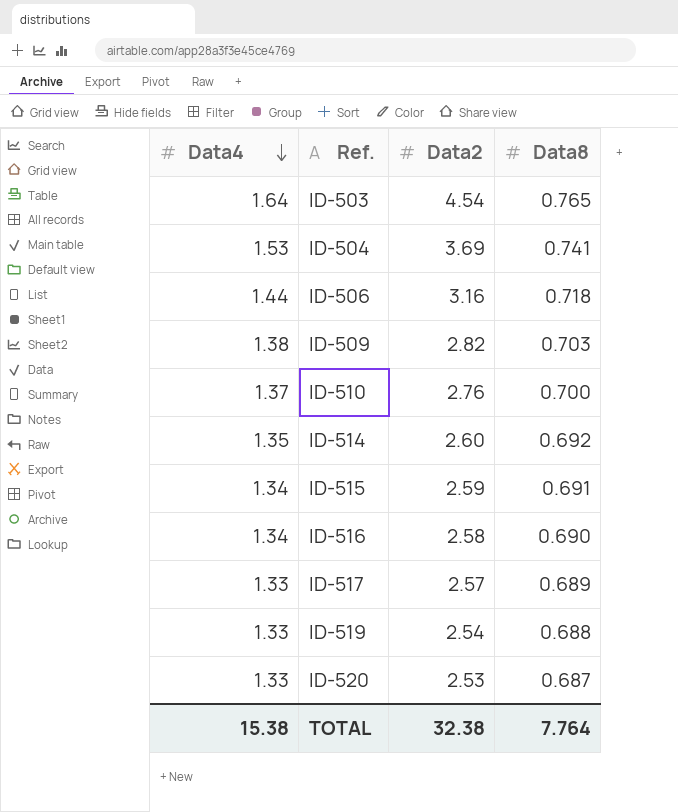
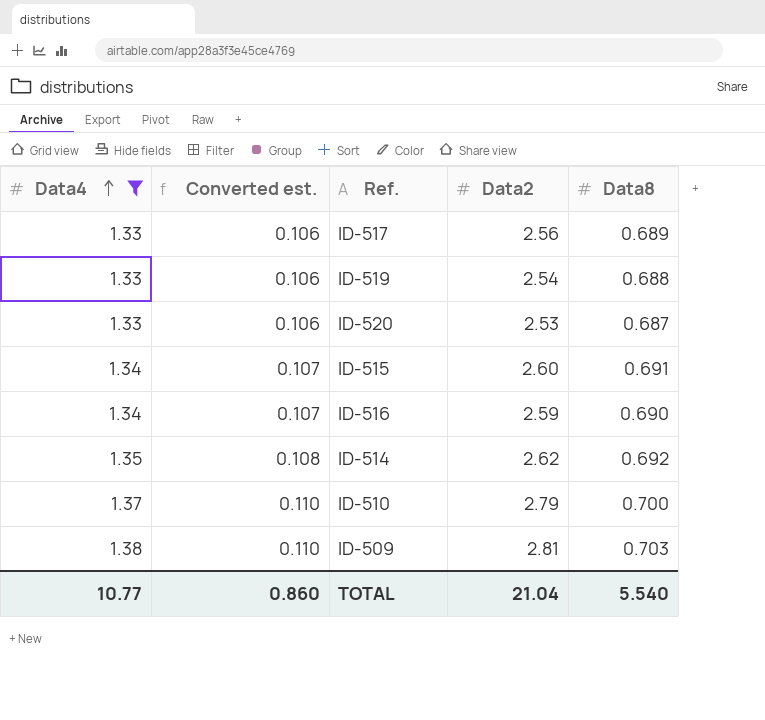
filter: none -> Data4 <= 1.38
row order: Data4 descending -> Data4 ascending
column Converted est. | formula: none -> [Data4] * 0.08
ID-517 | Data2: 2.57 -> 2.56
ID-515 | Data2: 2.59 -> 2.60
ID-516 | Data2: 2.58 -> 2.59
ID-514 | Data2: 2.60 -> 2.62
ID-510 | Data2: 2.76 -> 2.79
ID-509 | Data2: 2.82 -> 2.81
TOTAL | Data4: 15.38 -> 10.77
TOTAL | Data2: 32.38 -> 21.04
TOTAL | Data8: 7.764 -> 5.540

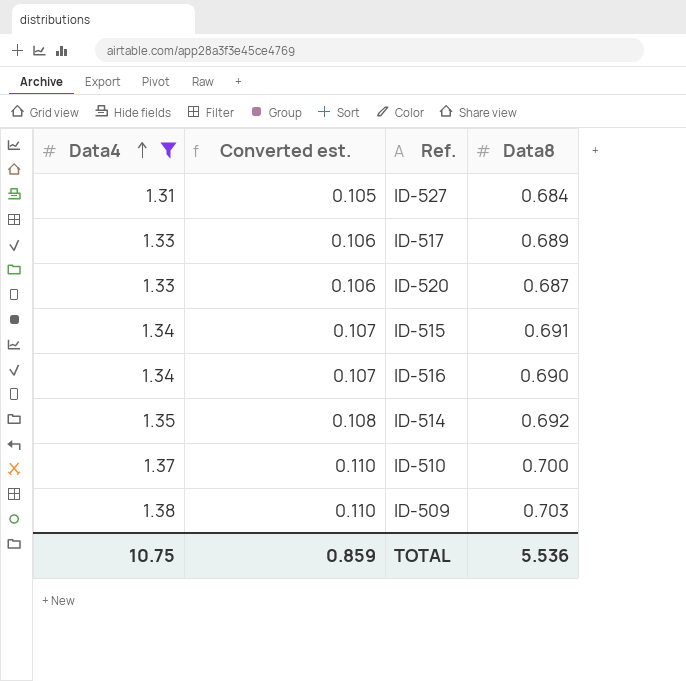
column Data2 | position: 4 -> none
row ID-519: 1.33 | 0.106 | 2.54 | 0.688 -> none
row ID-527: none -> 1.31 | 0.105 | 0.684
TOTAL | Data4: 10.77 -> 10.75
TOTAL | Converted est.: 0.860 -> 0.859
TOTAL | Data8: 5.540 -> 5.536

